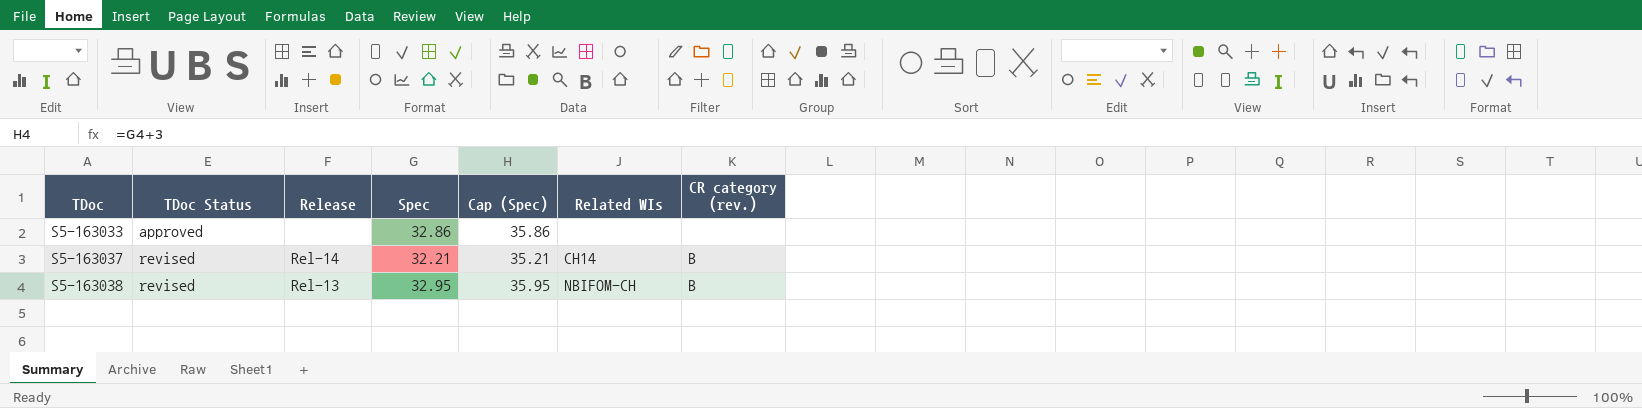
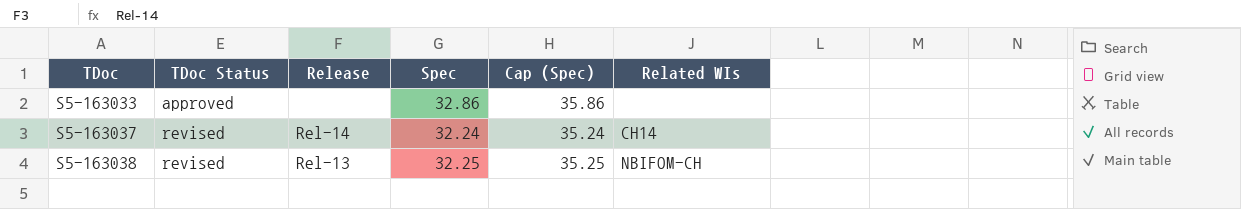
column CR category (rev.) | position: 7 -> none
S5-163037 | Spec: 32.21 -> 32.24
S5-163037 | Cap (Spec): 35.21 -> 35.24
S5-163038 | Spec: 32.95 -> 32.25
S5-163038 | Cap (Spec): 35.95 -> 35.25

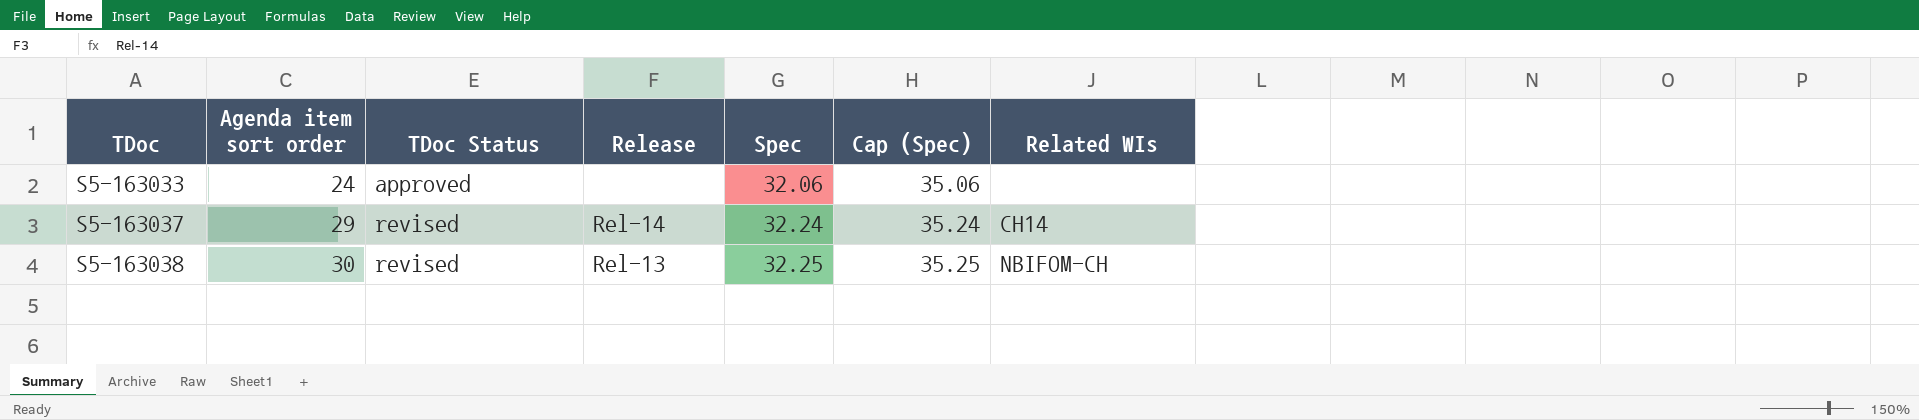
column Agenda item sort order | position: none -> 2
S5-163033 | Spec: 32.86 -> 32.06
S5-163033 | Cap (Spec): 35.86 -> 35.06

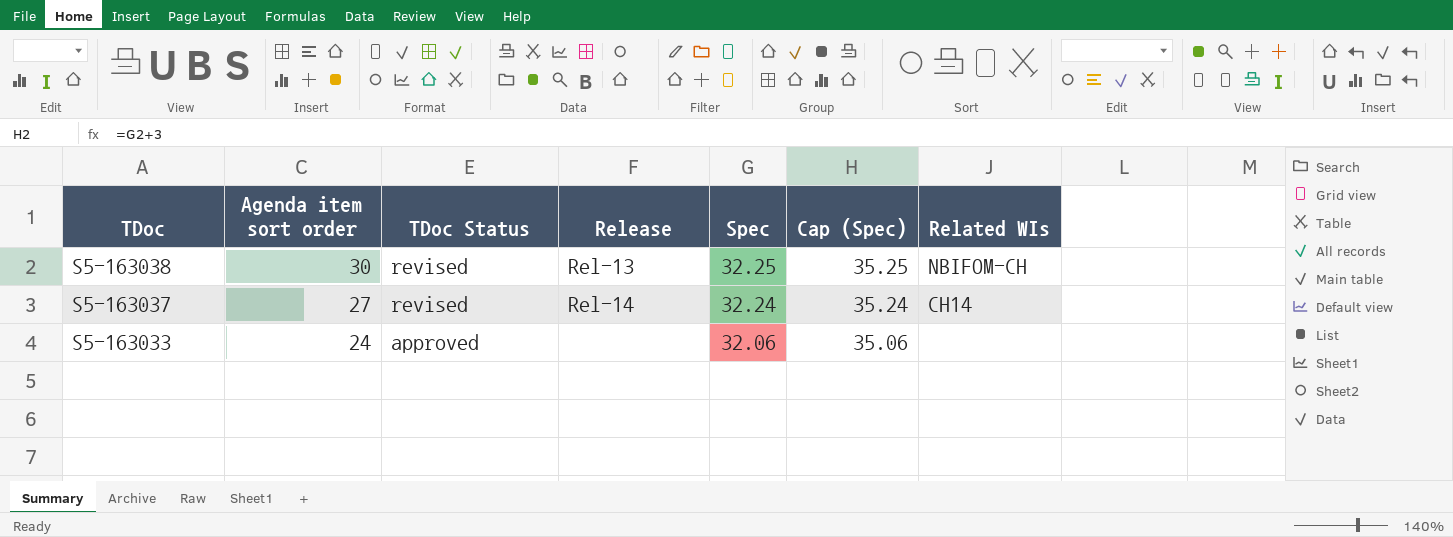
row order: TDoc ascending -> TDoc descending
S5-163037 | Agenda item sort order: 29 -> 27

